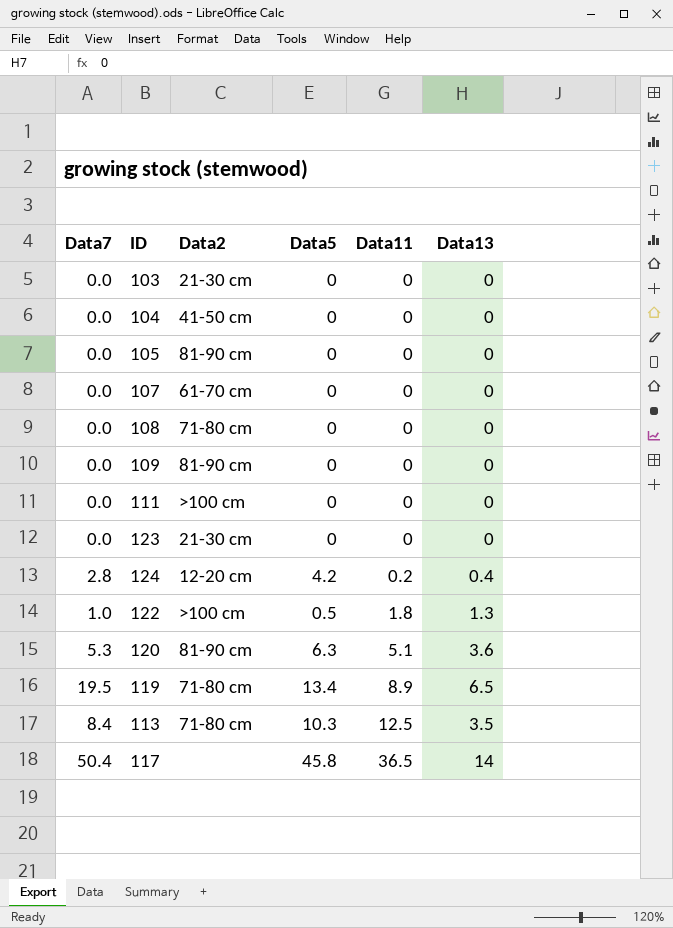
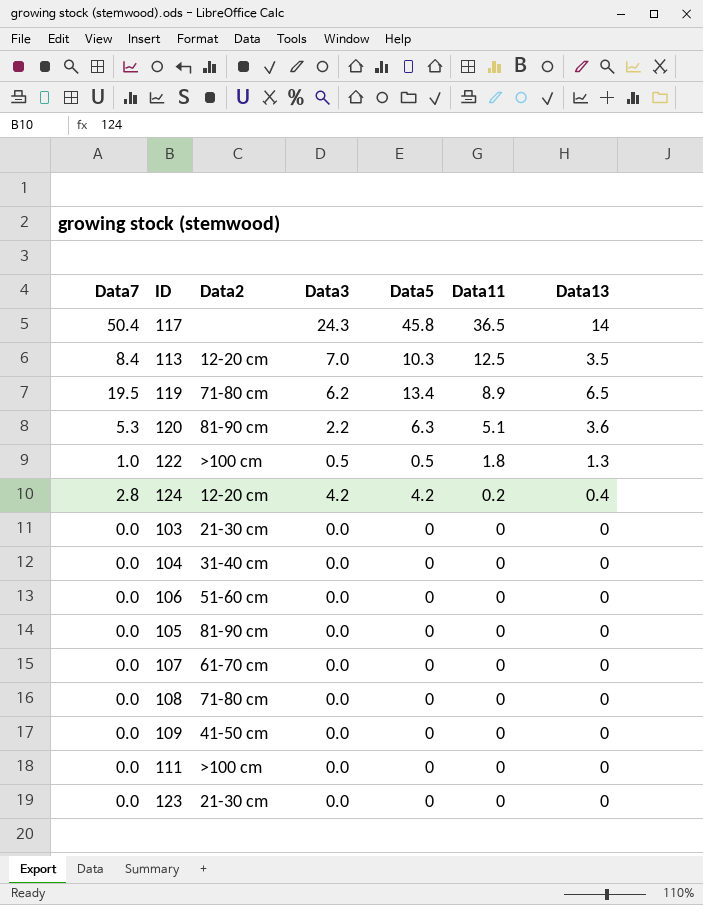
row order: Data11 ascending -> Data11 descending
column Data3 | position: none -> 4
113 | Data2: 71-80 cm -> 12-20 cm
104 | Data2: 41-50 cm -> 31-40 cm
row 106: none -> 0.0 | 51-60 cm | 0.0 | 0 | 0 | 0
109 | Data2: 81-90 cm -> 41-50 cm

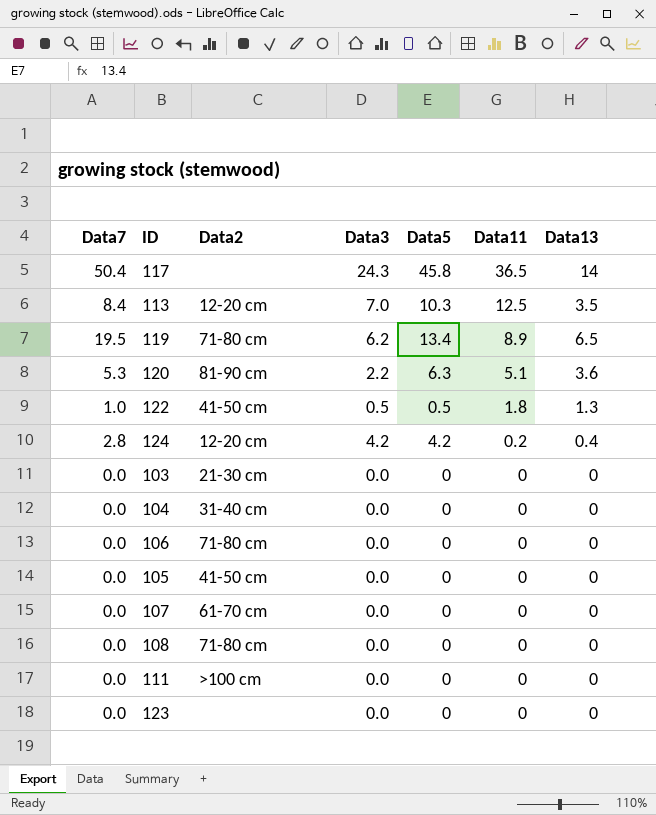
row 109: 0.0 | 41-50 cm | 0.0 | 0 | 0 | 0 -> none
122 | Data2: >100 cm -> 41-50 cm
106 | Data2: 51-60 cm -> 71-80 cm
105 | Data2: 81-90 cm -> 41-50 cm
123 | Data2: 21-30 cm -> none

